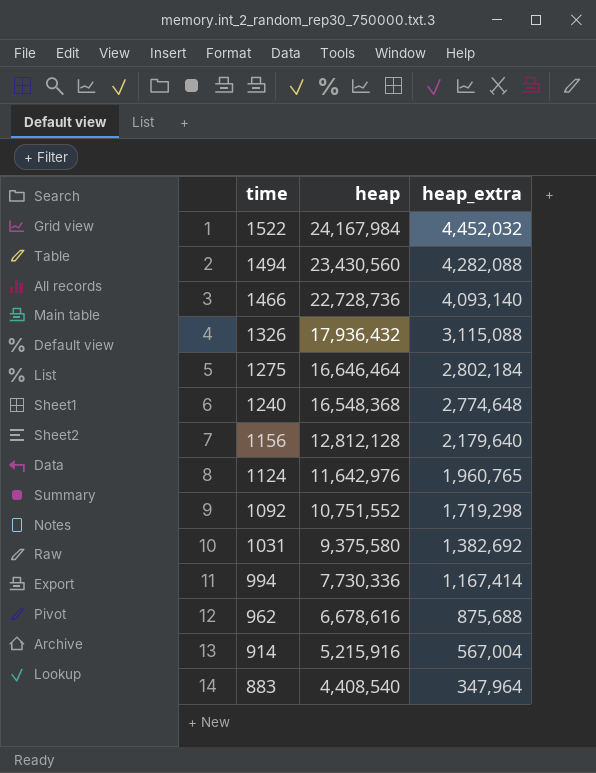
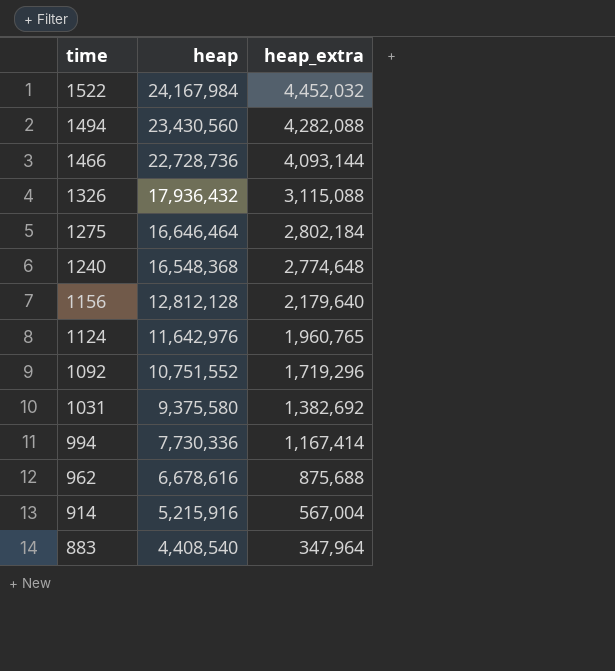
1466 | heap_extra: 4,093,140 -> 4,093,144
1092 | heap_extra: 1,719,298 -> 1,719,296

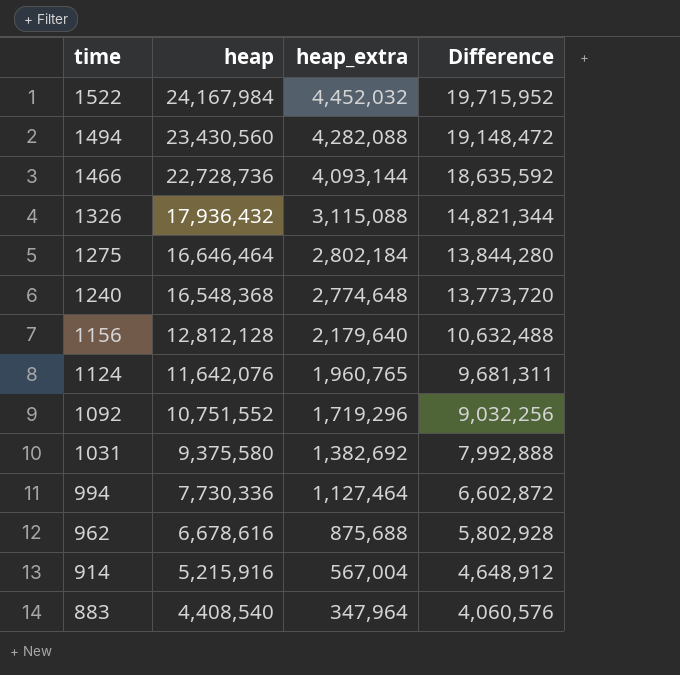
column Difference | formula: none -> [heap] - [heap_extra]
1124 | heap: 11,642,976 -> 11,642,076
994 | heap_extra: 1,167,414 -> 1,127,464

